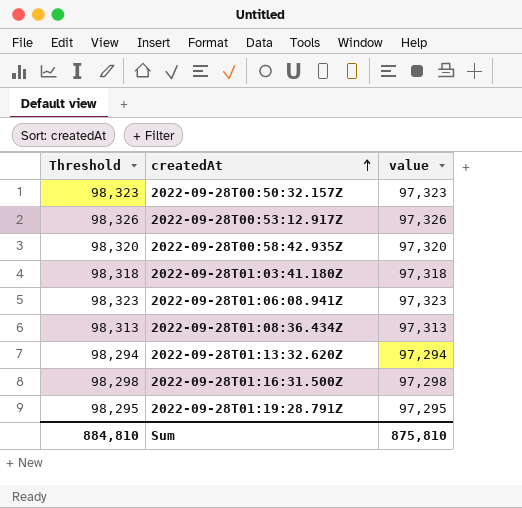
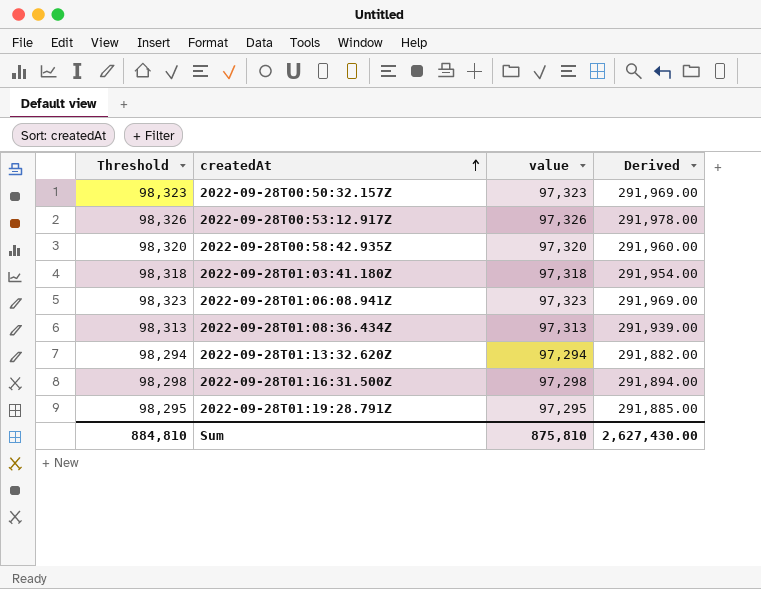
column Derived | formula: none -> [value] * 3

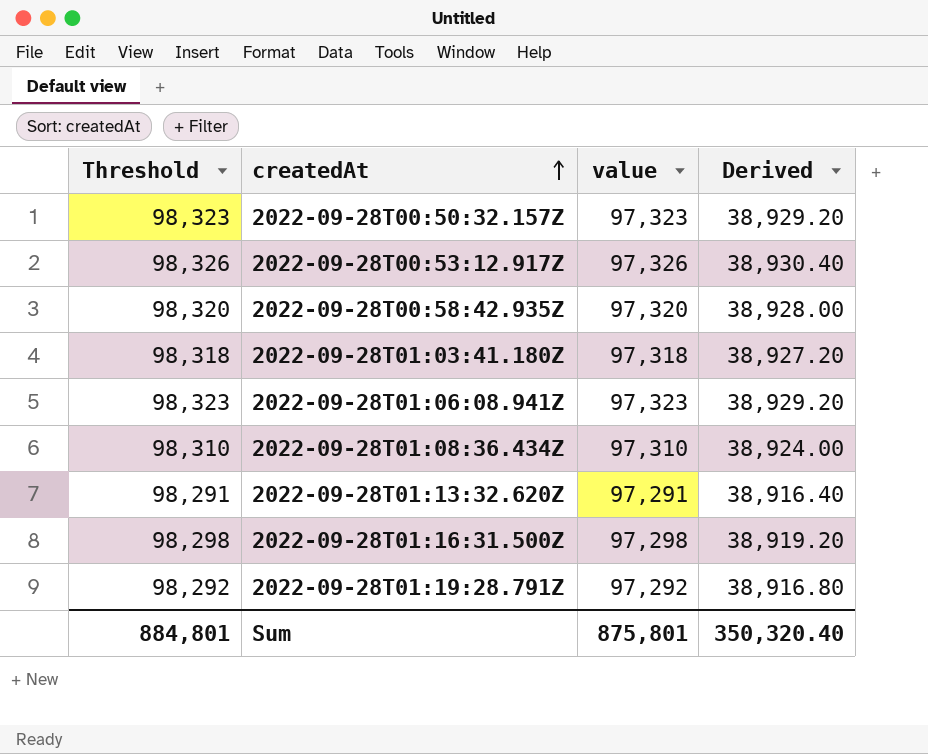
column Derived | formula: [value] * 3 -> [value] * 0.4
2022-09-28T01:08:36.434Z | Threshold: 98,313 -> 98,310
2022-09-28T01:08:36.434Z | value: 97,313 -> 97,310
2022-09-28T01:13:32.620Z | Threshold: 98,294 -> 98,291
2022-09-28T01:13:32.620Z | value: 97,294 -> 97,291
2022-09-28T01:19:28.791Z | Threshold: 98,295 -> 98,292
2022-09-28T01:19:28.791Z | value: 97,295 -> 97,292
Sum | Threshold: 884,810 -> 884,801
Sum | value: 875,810 -> 875,801
Sum | Derived: 2,627,430.00 -> 350,320.40

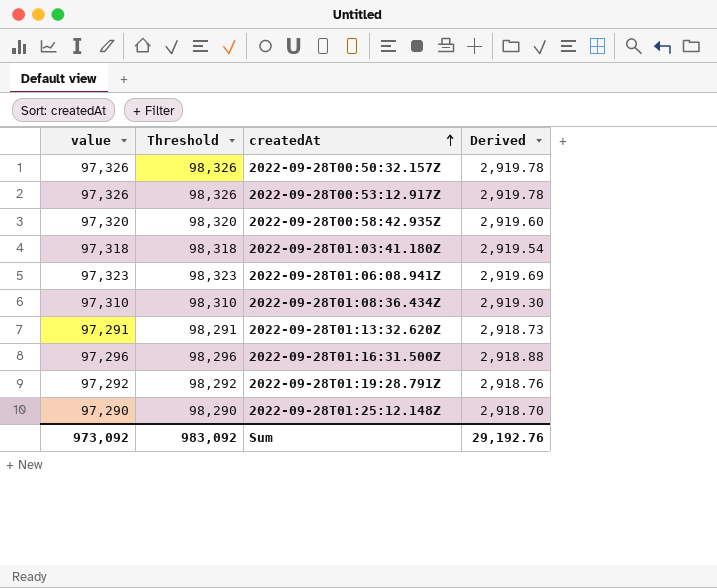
column value | position: 3 -> 1
column Derived | formula: [value] * 0.4 -> [value] * 0.03
2022-09-28T00:50:32.157Z | value: 97,323 -> 97,326
2022-09-28T00:50:32.157Z | Threshold: 98,323 -> 98,326
2022-09-28T01:16:31.500Z | value: 97,298 -> 97,296
2022-09-28T01:16:31.500Z | Threshold: 98,298 -> 98,296
row 2022-09-28T01:25:12.148Z: none -> 97,290 | 98,290 | 2,918.70
Sum | value: 875,801 -> 973,092
Sum | Threshold: 884,801 -> 983,092
Sum | Derived: 350,320.40 -> 29,192.76

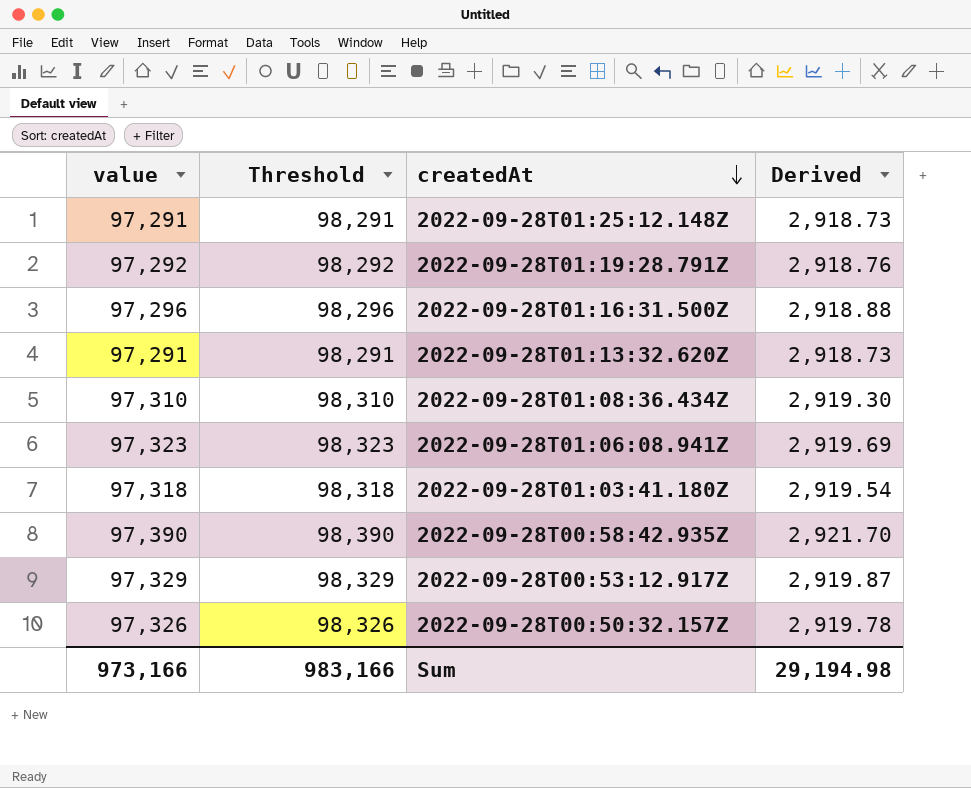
row order: createdAt ascending -> createdAt descending
2022-09-28T01:25:12.148Z | value: 97,290 -> 97,291
2022-09-28T01:25:12.148Z | Threshold: 98,290 -> 98,291
2022-09-28T01:25:12.148Z | Derived: 2,918.70 -> 2,918.73
2022-09-28T00:58:42.935Z | value: 97,320 -> 97,390
2022-09-28T00:58:42.935Z | Threshold: 98,320 -> 98,390
2022-09-28T00:58:42.935Z | Derived: 2,919.60 -> 2,921.70
2022-09-28T00:53:12.917Z | value: 97,326 -> 97,329
2022-09-28T00:53:12.917Z | Threshold: 98,326 -> 98,329
2022-09-28T00:53:12.917Z | Derived: 2,919.78 -> 2,919.87
Sum | value: 973,092 -> 973,166
Sum | Threshold: 983,092 -> 983,166
Sum | Derived: 29,192.76 -> 29,194.98

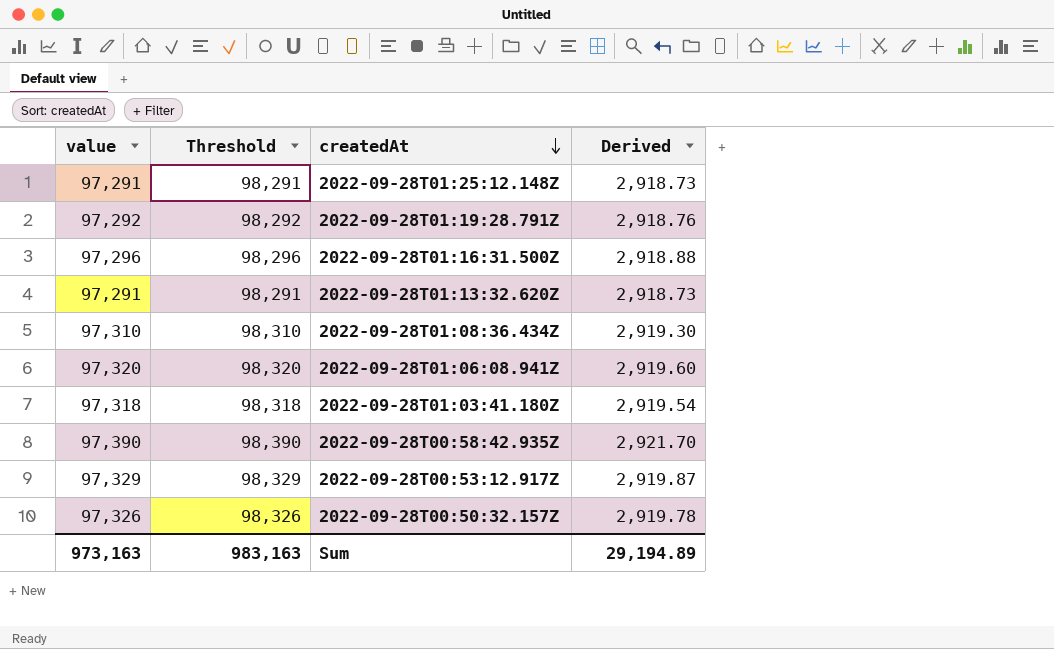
2022-09-28T01:06:08.941Z | value: 97,323 -> 97,320
2022-09-28T01:06:08.941Z | Threshold: 98,323 -> 98,320
2022-09-28T01:06:08.941Z | Derived: 2,919.69 -> 2,919.60
Sum | value: 973,166 -> 973,163
Sum | Threshold: 983,166 -> 983,163
Sum | Derived: 29,194.98 -> 29,194.89

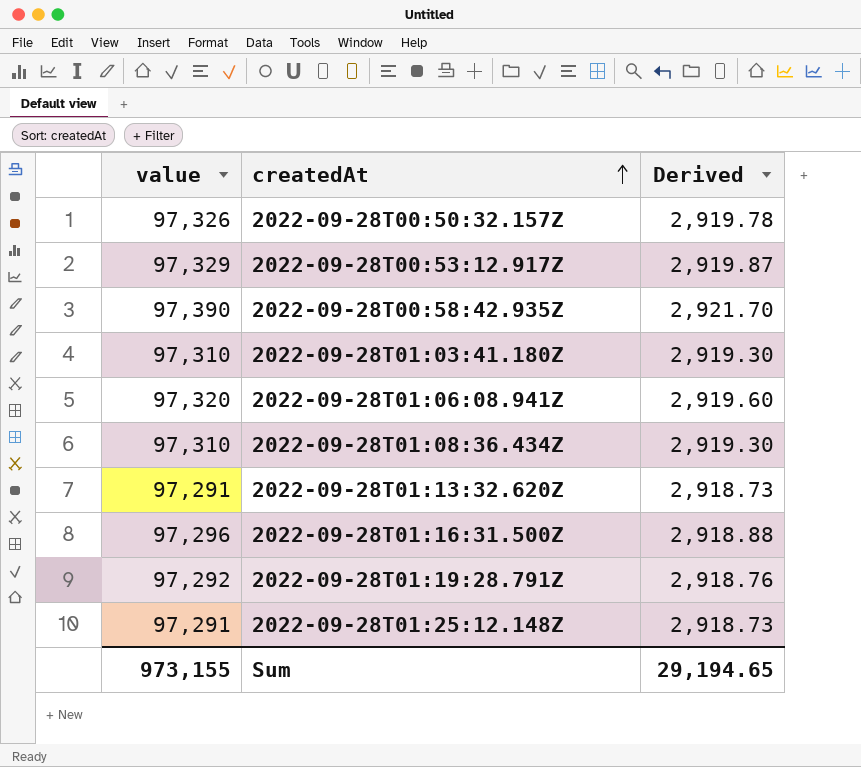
row order: createdAt descending -> createdAt ascending
column Threshold | formula: [value] + 1000 -> none
2022-09-28T01:03:41.180Z | value: 97,318 -> 97,310
2022-09-28T01:03:41.180Z | Derived: 2,919.54 -> 2,919.30
Sum | value: 973,163 -> 973,155
Sum | Derived: 29,194.89 -> 29,194.65

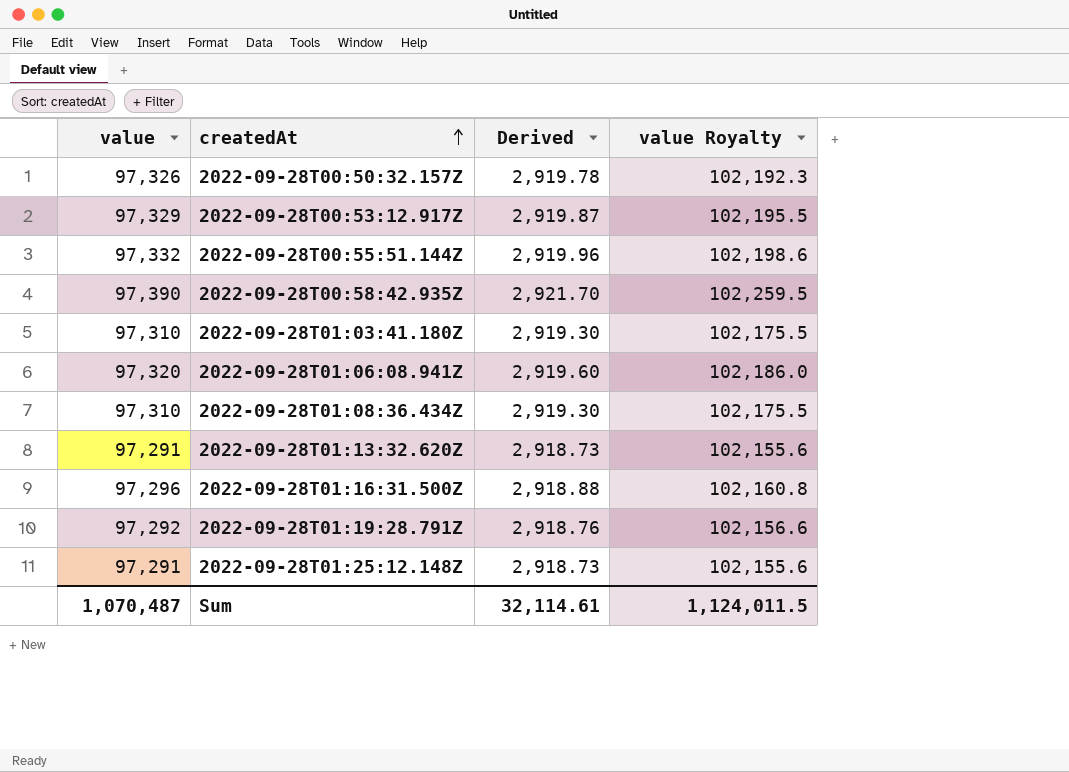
column value Royalty | formula: none -> [value] * 1.05
row 2022-09-28T00:55:51.144Z: none -> 97,332 | 2,919.96 | 102,198.6
Sum | value: 973,155 -> 1,070,487
Sum | Derived: 29,194.65 -> 32,114.61

